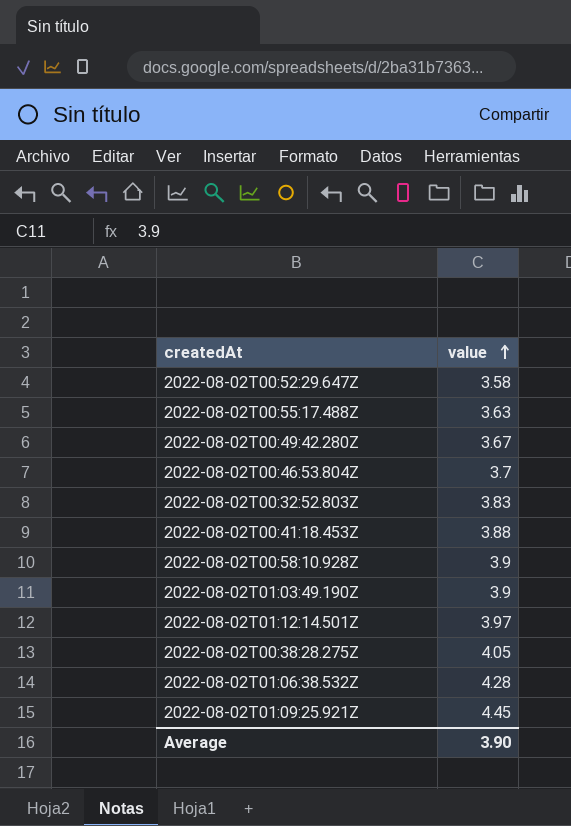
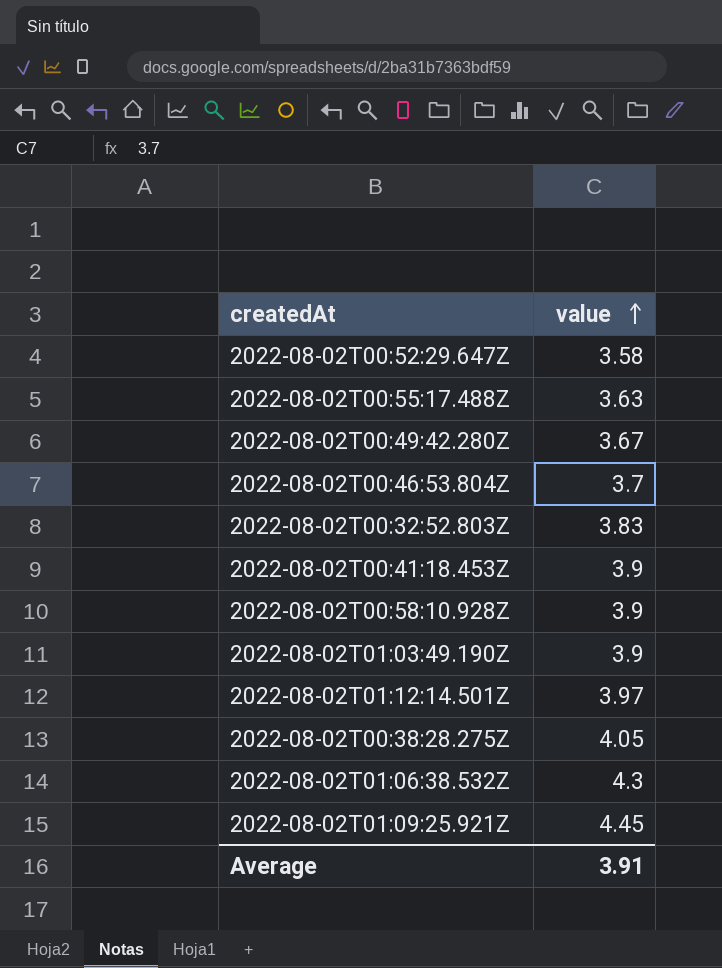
2022-08-02T00:41:18.453Z | value: 3.88 -> 3.9
2022-08-02T01:06:38.532Z | value: 4.28 -> 4.3
Average | value: 3.90 -> 3.91

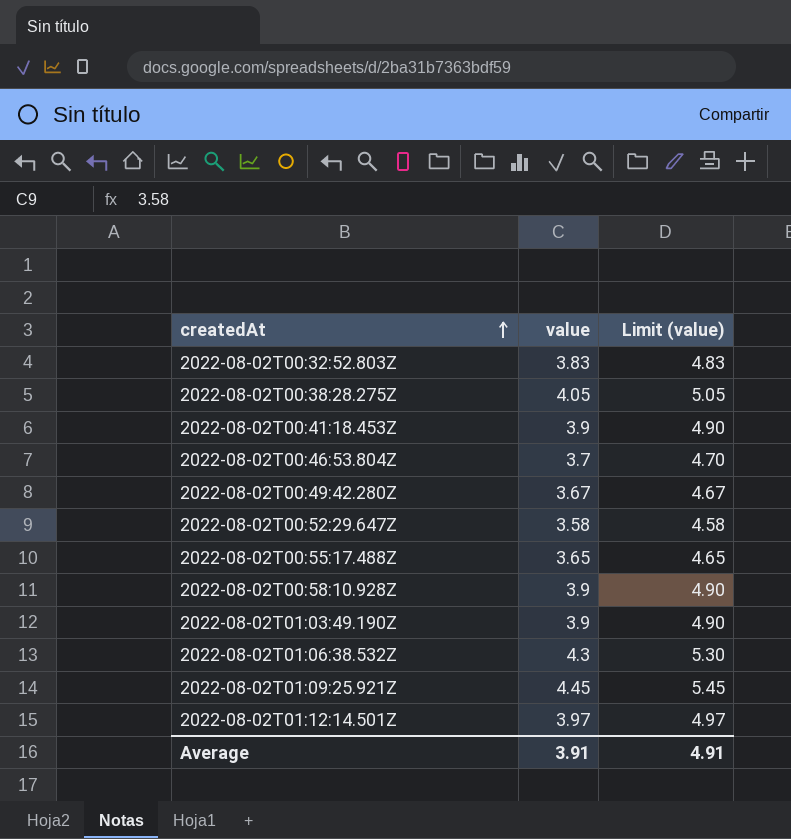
row order: value ascending -> createdAt ascending
column Limit (value) | formula: none -> [value] + 1
2022-08-02T00:55:17.488Z | value: 3.63 -> 3.65

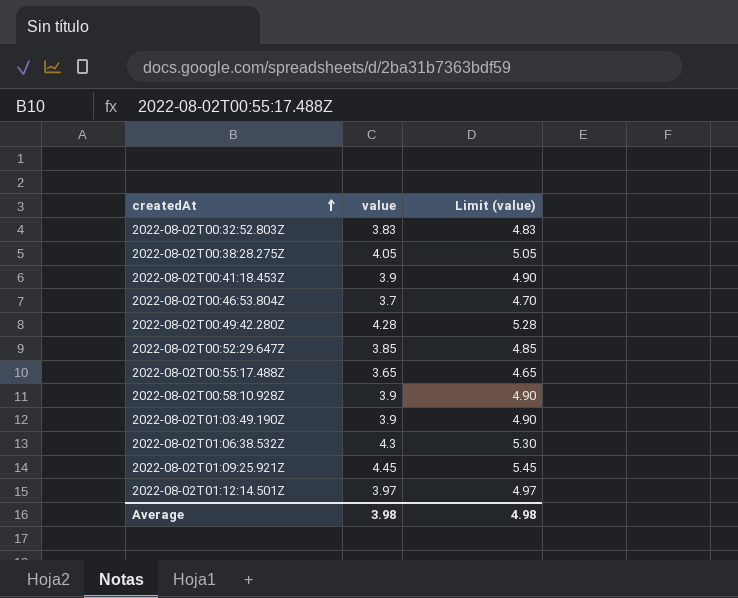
2022-08-02T00:49:42.280Z | value: 3.67 -> 4.28
2022-08-02T00:49:42.280Z | Limit (value): 4.67 -> 5.28
2022-08-02T00:52:29.647Z | value: 3.58 -> 3.85
2022-08-02T00:52:29.647Z | Limit (value): 4.58 -> 4.85
Average | value: 3.91 -> 3.98
Average | Limit (value): 4.91 -> 4.98

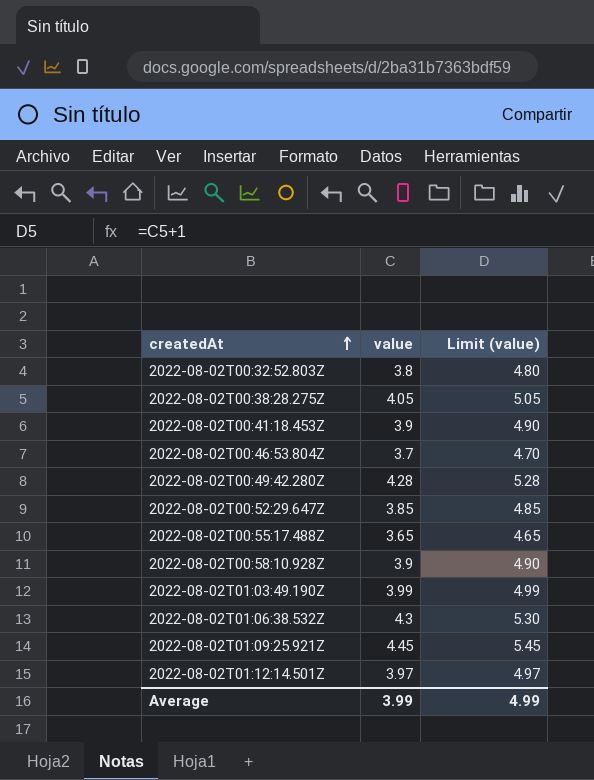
2022-08-02T00:32:52.803Z | value: 3.83 -> 3.8
2022-08-02T00:32:52.803Z | Limit (value): 4.83 -> 4.80
2022-08-02T01:03:49.190Z | value: 3.9 -> 3.99
2022-08-02T01:03:49.190Z | Limit (value): 4.90 -> 4.99
Average | value: 3.98 -> 3.99
Average | Limit (value): 4.98 -> 4.99

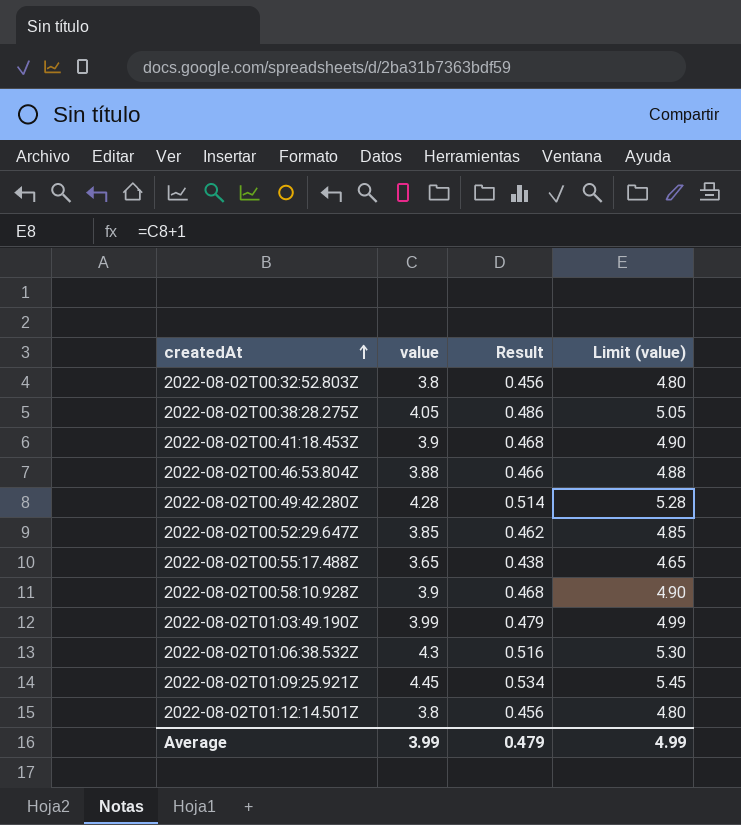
column Result | formula: none -> [value] * 0.12
2022-08-02T00:46:53.804Z | value: 3.7 -> 3.88
2022-08-02T00:46:53.804Z | Limit (value): 4.70 -> 4.88
2022-08-02T01:12:14.501Z | value: 3.97 -> 3.8
2022-08-02T01:12:14.501Z | Limit (value): 4.97 -> 4.80

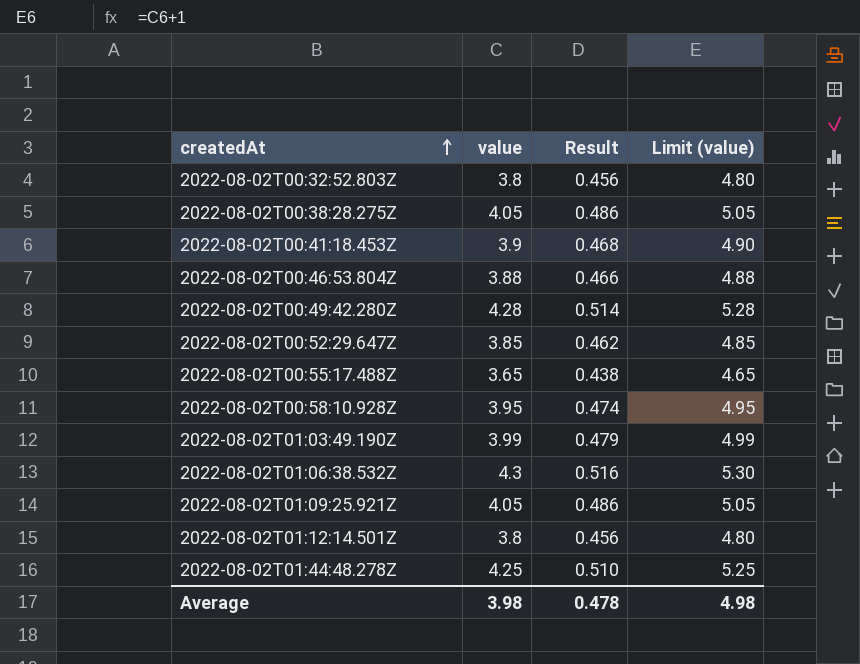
2022-08-02T00:58:10.928Z | value: 3.9 -> 3.95
2022-08-02T00:58:10.928Z | Result: 0.468 -> 0.474
2022-08-02T00:58:10.928Z | Limit (value): 4.90 -> 4.95
2022-08-02T01:09:25.921Z | value: 4.45 -> 4.05
2022-08-02T01:09:25.921Z | Result: 0.534 -> 0.486
2022-08-02T01:09:25.921Z | Limit (value): 5.45 -> 5.05
row 2022-08-02T01:44:48.278Z: none -> 4.25 | 0.510 | 5.25
Average | value: 3.99 -> 3.98
Average | Result: 0.479 -> 0.478
Average | Limit (value): 4.99 -> 4.98

